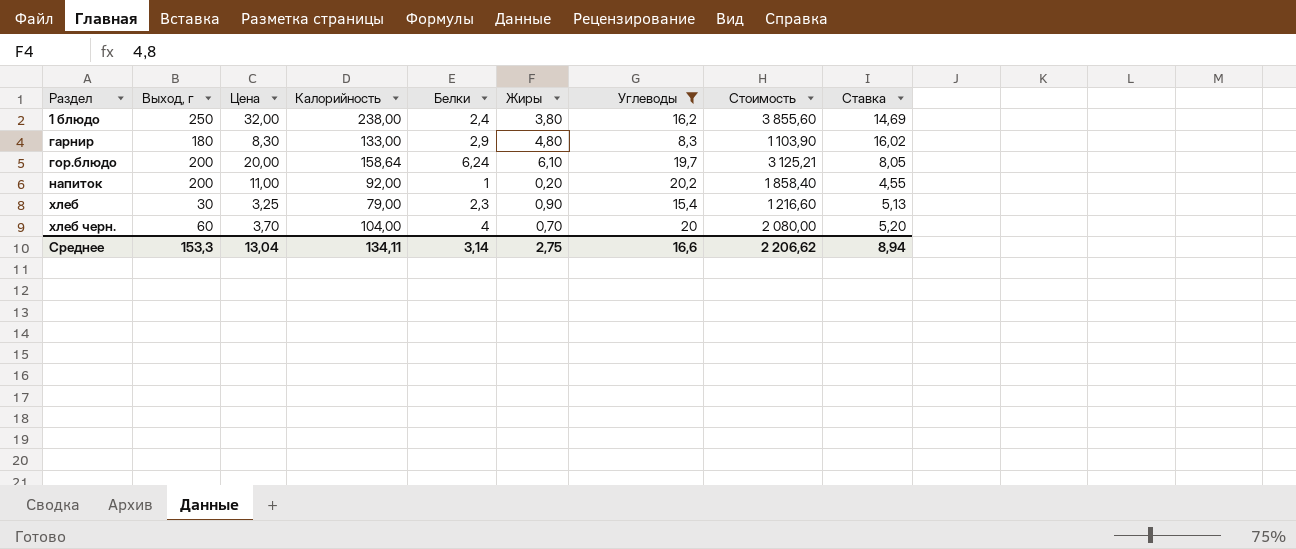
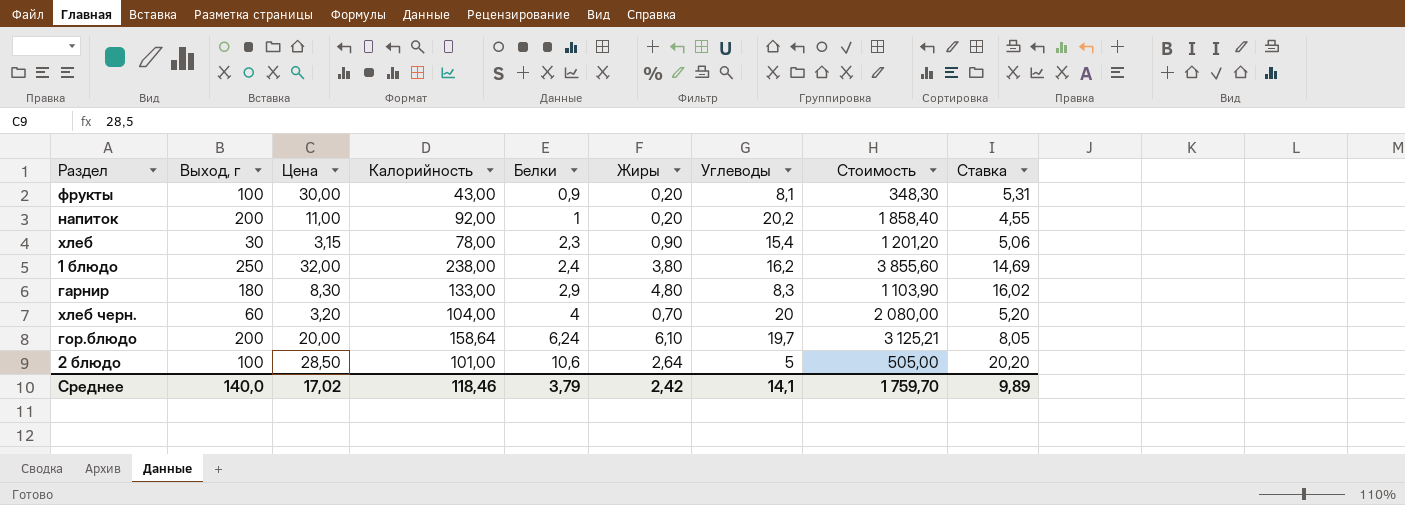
filter: Углеводы >= 8,3 -> none
row order: Раздел ascending -> Белки ascending
хлеб | Цена: 3,25 -> 3,15
хлеб | Калорийность: 79,00 -> 78,00
хлеб | Стоимость: 1 216,60 -> 1 201,20
хлеб | Ставка: 5,13 -> 5,06
хлеб черн. | Цена: 3,70 -> 3,20
Среднее | Выход, г: 153,3 -> 140,0
Среднее | Цена: 13,04 -> 17,02
Среднее | Калорийность: 134,11 -> 118,46
Среднее | Белки: 3,14 -> 3,79
Среднее | Жиры: 2,75 -> 2,42
Среднее | Углеводы: 16,6 -> 14,1
Среднее | Стоимость: 2 206,62 -> 1 759,70
Среднее | Ставка: 8,94 -> 9,89

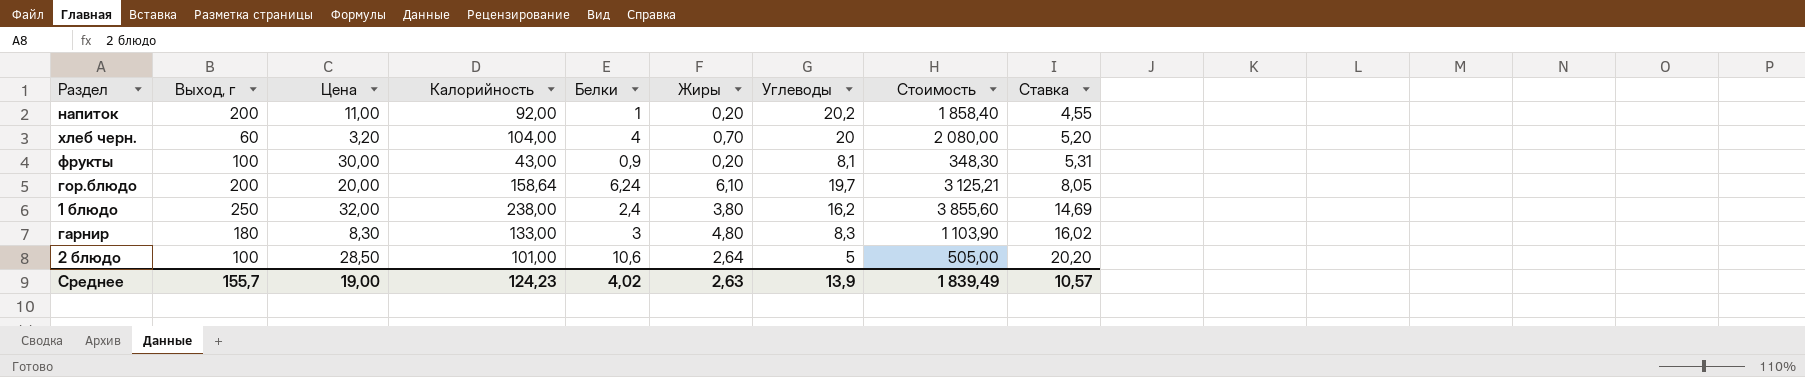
row order: Белки ascending -> Ставка ascending
row хлеб: 30 | 3,15 | 78,00 | 2,3 | 0,90 | 15,4 | 1 201,20 | 5,06 -> none
гарнир | Белки: 2,9 -> 3
Среднее | Выход, г: 140,0 -> 155,7
Среднее | Цена: 17,02 -> 19,00
Среднее | Калорийность: 118,46 -> 124,23
Среднее | Белки: 3,79 -> 4,02
Среднее | Жиры: 2,42 -> 2,63
Среднее | Углеводы: 14,1 -> 13,9
Среднее | Стоимость: 1 759,70 -> 1 839,49
Среднее | Ставка: 9,89 -> 10,57

